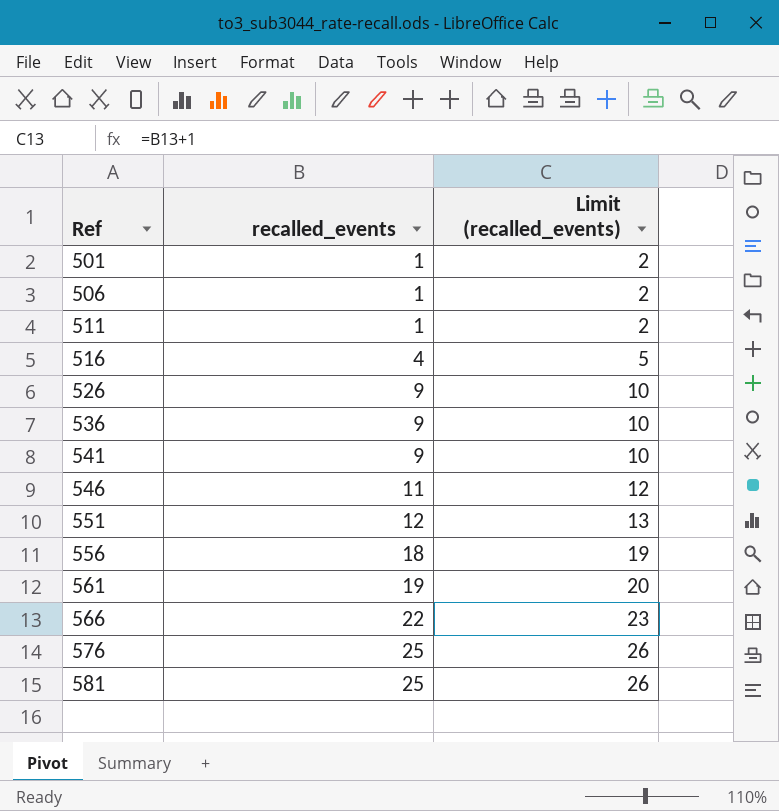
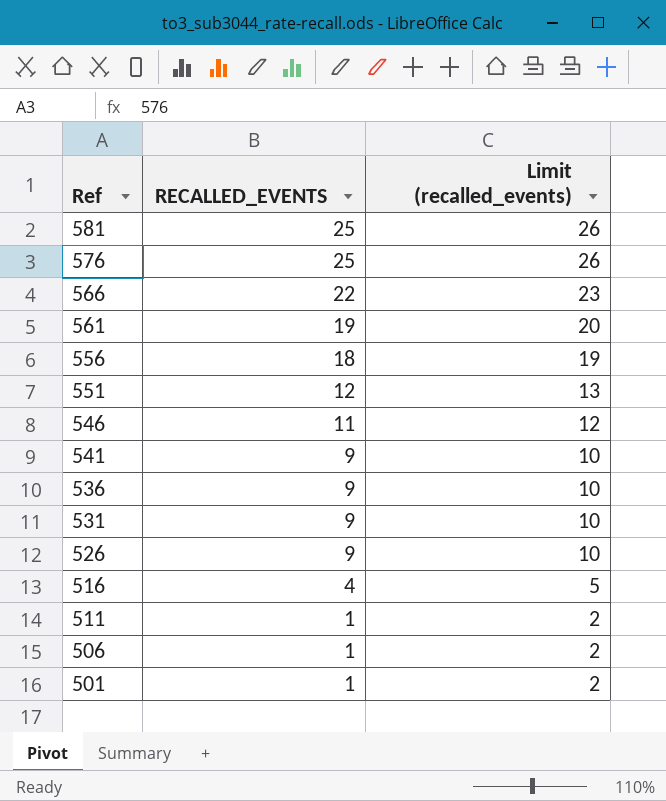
row order: Ref ascending -> Ref descending
column name: recalled_events -> RECALLED_EVENTS
row 531: none -> 9 | 10

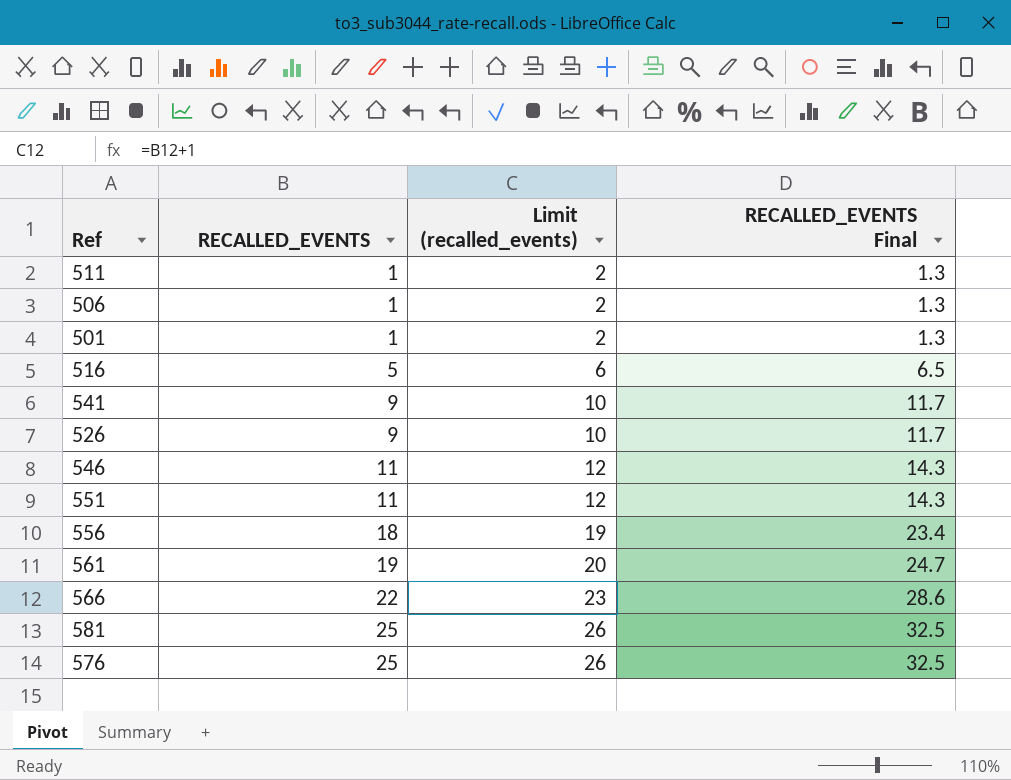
row order: Ref descending -> RECALLED_EVENTS ascending
column RECALLED_EVENTS Final | formula: none -> [RECALLED_EVENTS] * 1.3
row 536: 9 | 10 -> none
row 531: 9 | 10 -> none
516 | RECALLED_EVENTS: 4 -> 5
516 | Limit (recalled_events): 5 -> 6
551 | RECALLED_EVENTS: 12 -> 11
551 | Limit (recalled_events): 13 -> 12

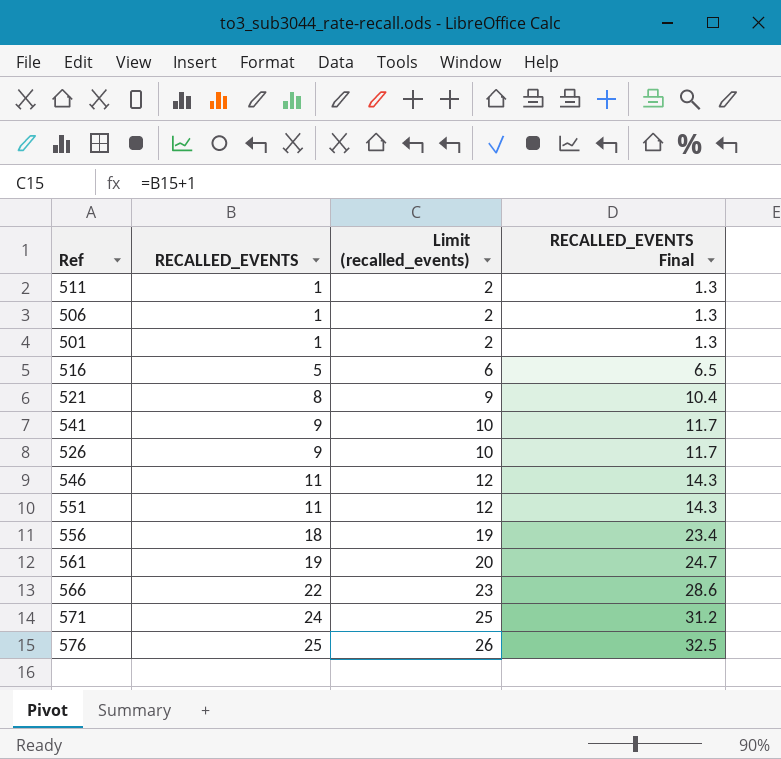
row 581: 25 | 26 | 32.5 -> none
row 521: none -> 8 | 9 | 10.4
row 571: none -> 24 | 25 | 31.2

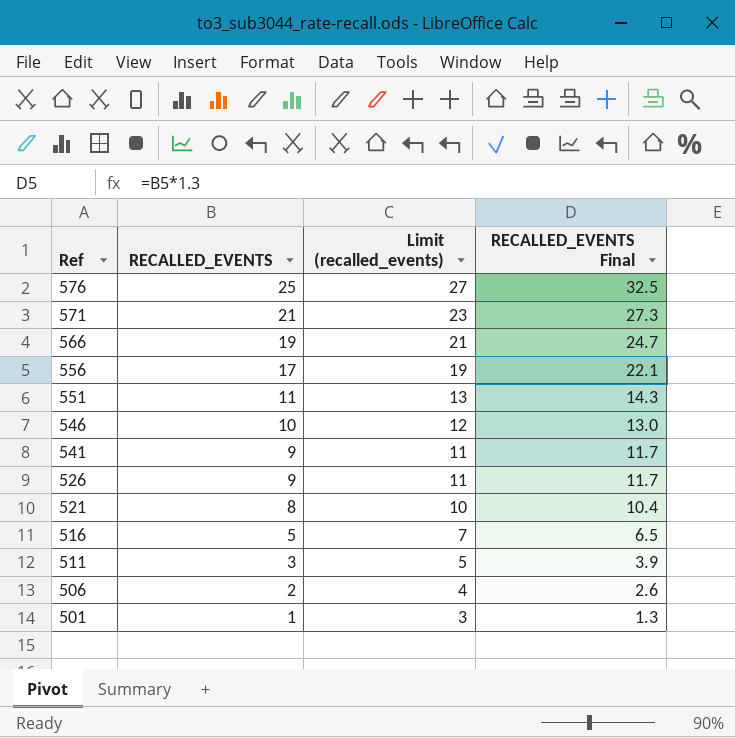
row order: RECALLED_EVENTS ascending -> Ref descending
column Limit (recalled_events) | formula: [RECALLED_EVENTS] + 1 -> [RECALLED_EVENTS] + 2
row 561: 19 | 20 | 24.7 -> none
571 | RECALLED_EVENTS: 24 -> 21
571 | RECALLED_EVENTS Final: 31.2 -> 27.3
566 | RECALLED_EVENTS: 22 -> 19
566 | RECALLED_EVENTS Final: 28.6 -> 24.7
556 | RECALLED_EVENTS: 18 -> 17
556 | RECALLED_EVENTS Final: 23.4 -> 22.1
546 | RECALLED_EVENTS: 11 -> 10
546 | RECALLED_EVENTS Final: 14.3 -> 13.0
511 | RECALLED_EVENTS: 1 -> 3
511 | RECALLED_EVENTS Final: 1.3 -> 3.9
506 | RECALLED_EVENTS: 1 -> 2
506 | RECALLED_EVENTS Final: 1.3 -> 2.6

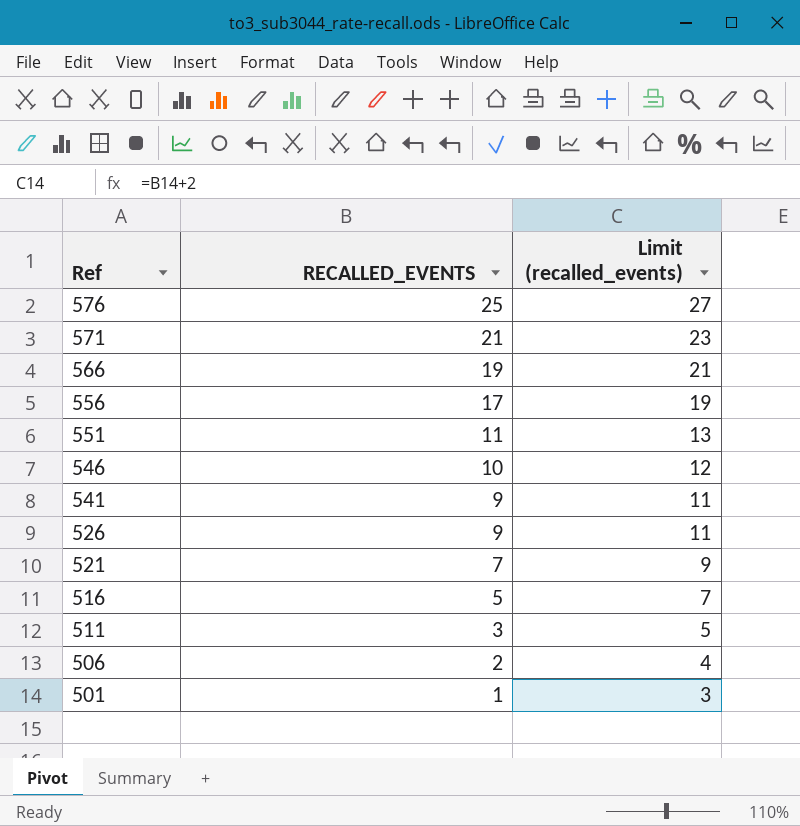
column RECALLED_EVENTS Final | formula: [RECALLED_EVENTS] * 1.3 -> none
521 | RECALLED_EVENTS: 8 -> 7
521 | Limit (recalled_events): 10 -> 9

